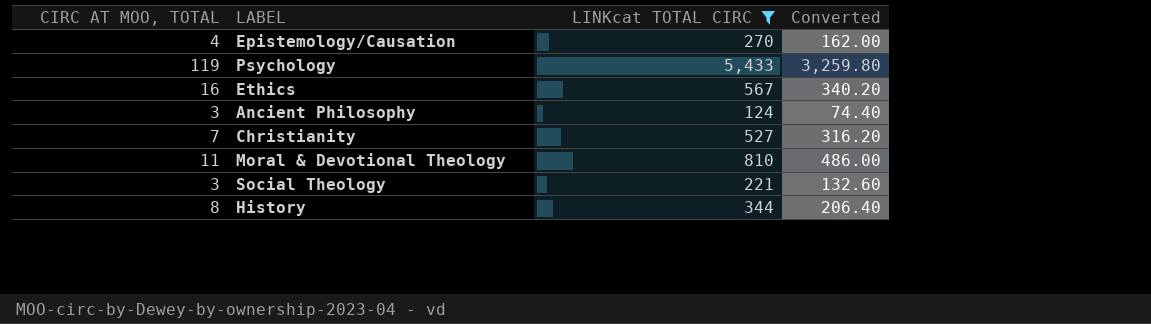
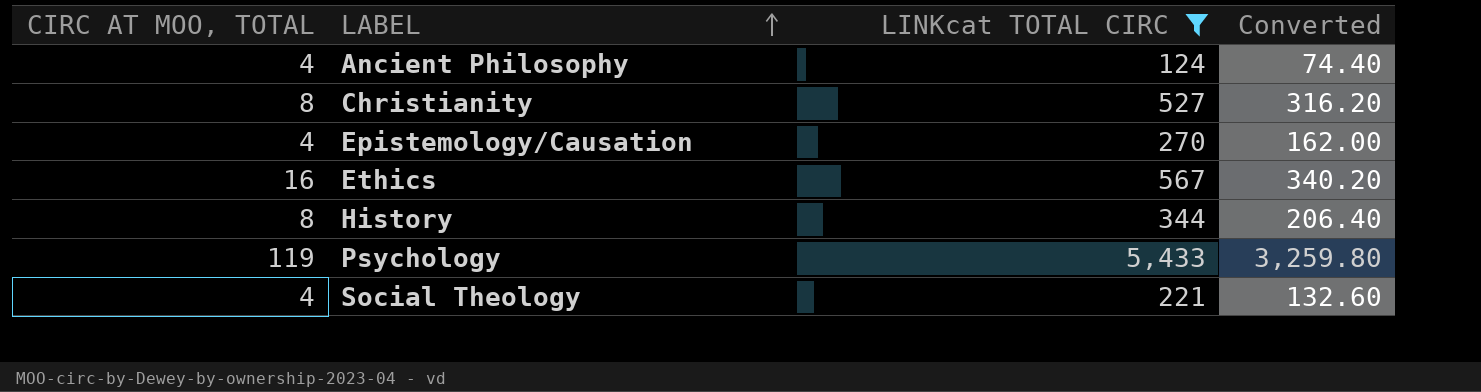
row order: none -> LABEL ascending
row Moral & Devotional Theology: 11 | 810 | 486.00 -> none
Ancient Philosophy | CIRC AT MOO, TOTAL: 3 -> 4
Christianity | CIRC AT MOO, TOTAL: 7 -> 8
Social Theology | CIRC AT MOO, TOTAL: 3 -> 4

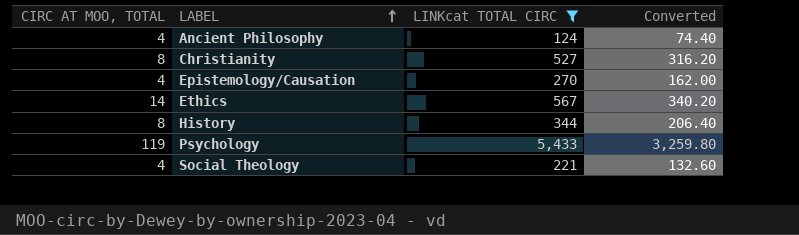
Ethics | CIRC AT MOO, TOTAL: 16 -> 14

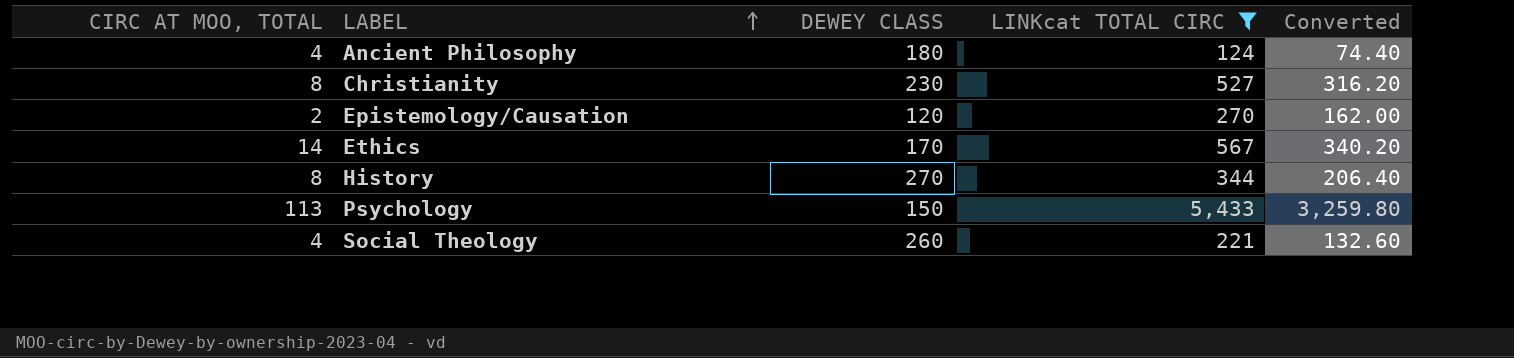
column DEWEY CLASS | position: none -> 3
Epistemology/Causation | CIRC AT MOO, TOTAL: 4 -> 2
Psychology | CIRC AT MOO, TOTAL: 119 -> 113

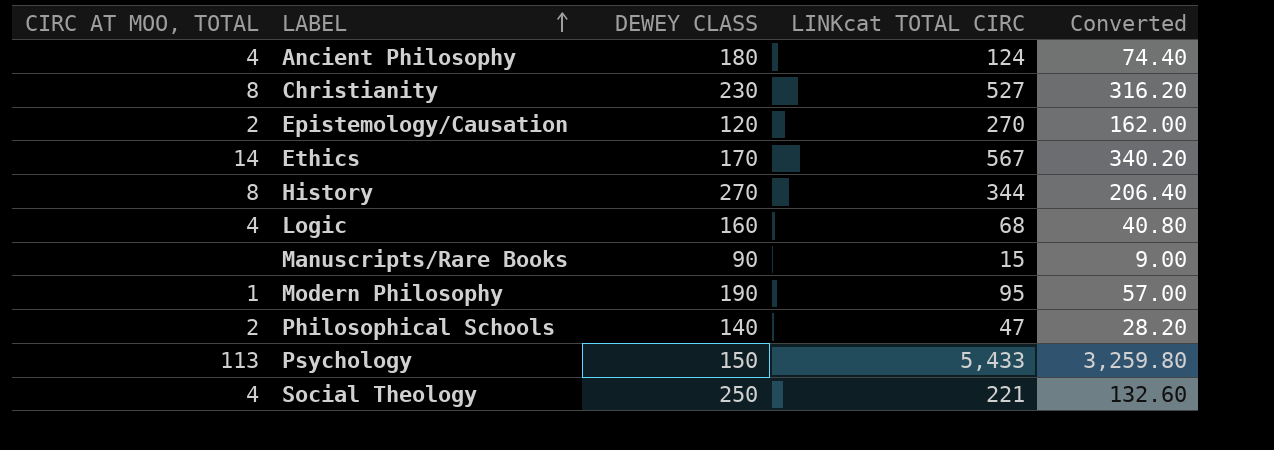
filter: LINKcat TOTAL CIRC >= 124 -> none
Social Theology | DEWEY CLASS: 260 -> 250

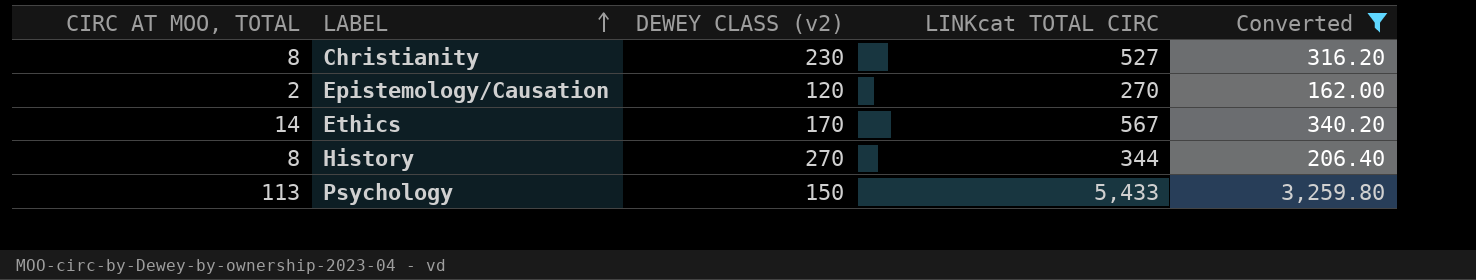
filter: none -> Converted >= 162.00
column name: DEWEY CLASS -> DEWEY CLASS (v2)

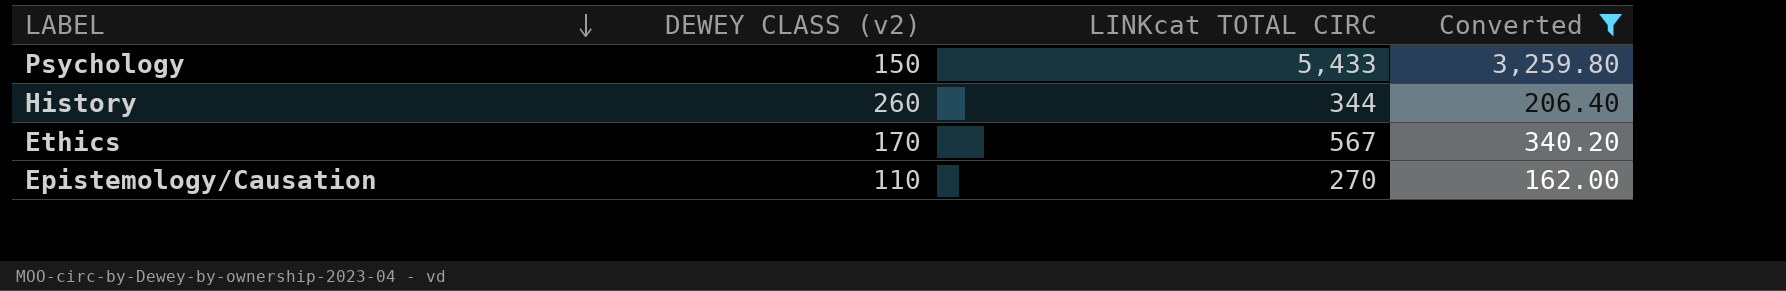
row order: LABEL ascending -> LABEL descending
column CIRC AT MOO, TOTAL | position: 1 -> none
row Christianity: 8 | 230 | 527 | 316.20 -> none
History | DEWEY CLASS (v2): 270 -> 260
Epistemology/Causation | DEWEY CLASS (v2): 120 -> 110

